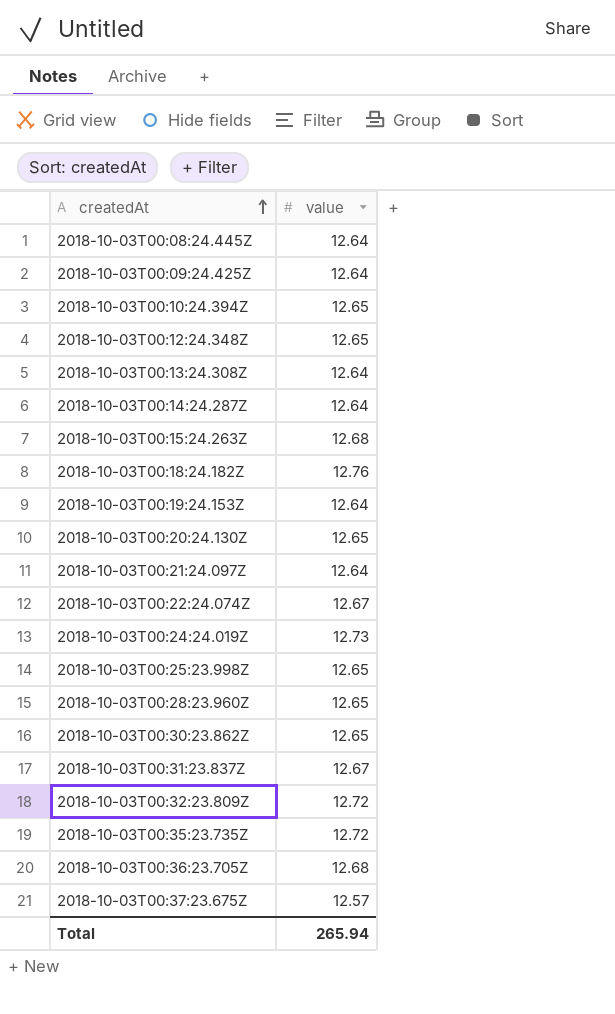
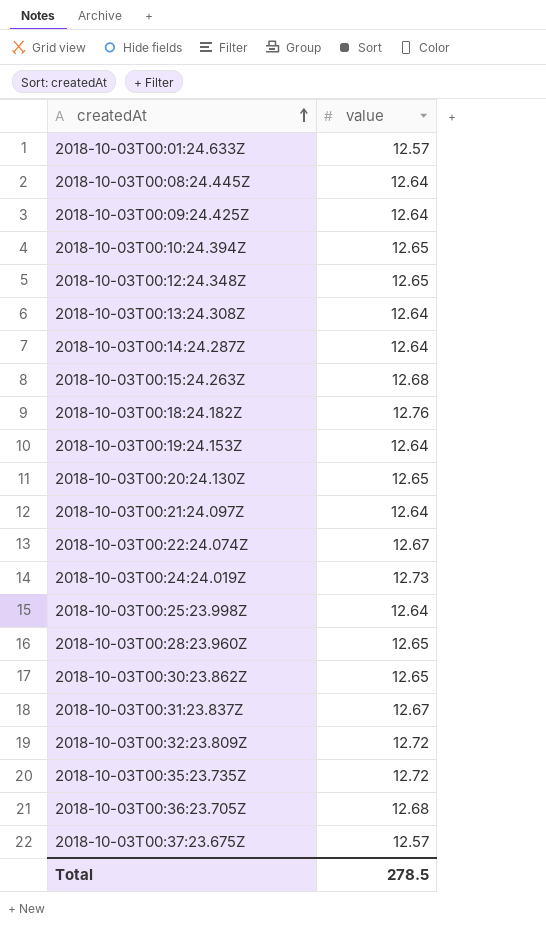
row 2018-10-03T00:01:24.633Z: none -> 12.57
2018-10-03T00:25:23.998Z | value: 12.65 -> 12.64
Total | value: 265.94 -> 278.5

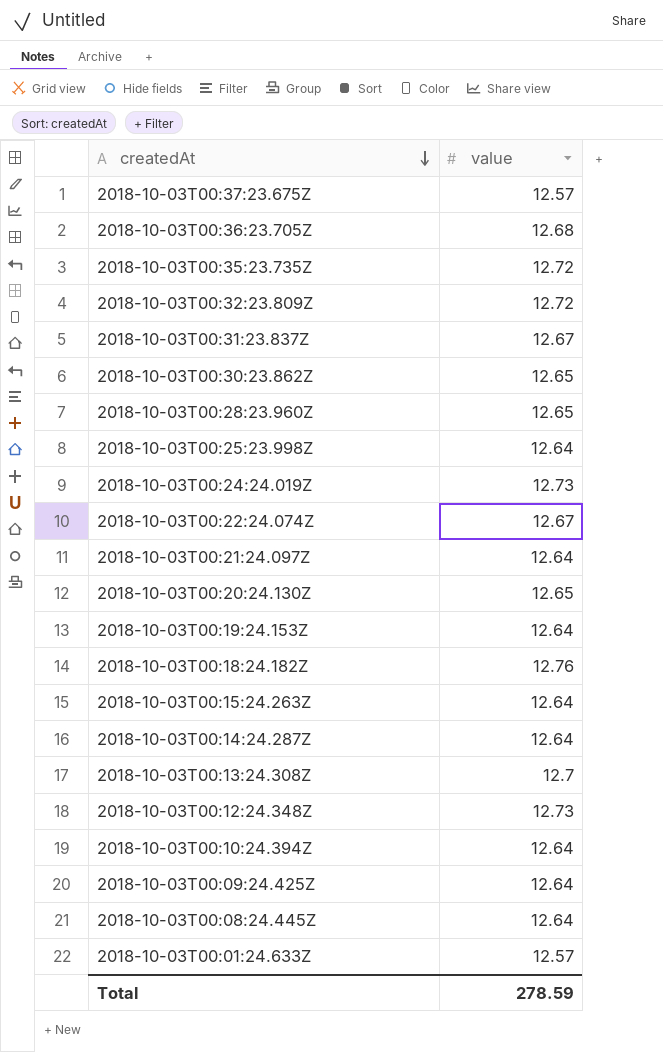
row order: createdAt ascending -> createdAt descending
2018-10-03T00:15:24.263Z | value: 12.68 -> 12.64
2018-10-03T00:13:24.308Z | value: 12.64 -> 12.7
2018-10-03T00:12:24.348Z | value: 12.65 -> 12.73
2018-10-03T00:10:24.394Z | value: 12.65 -> 12.64
Total | value: 278.5 -> 278.59

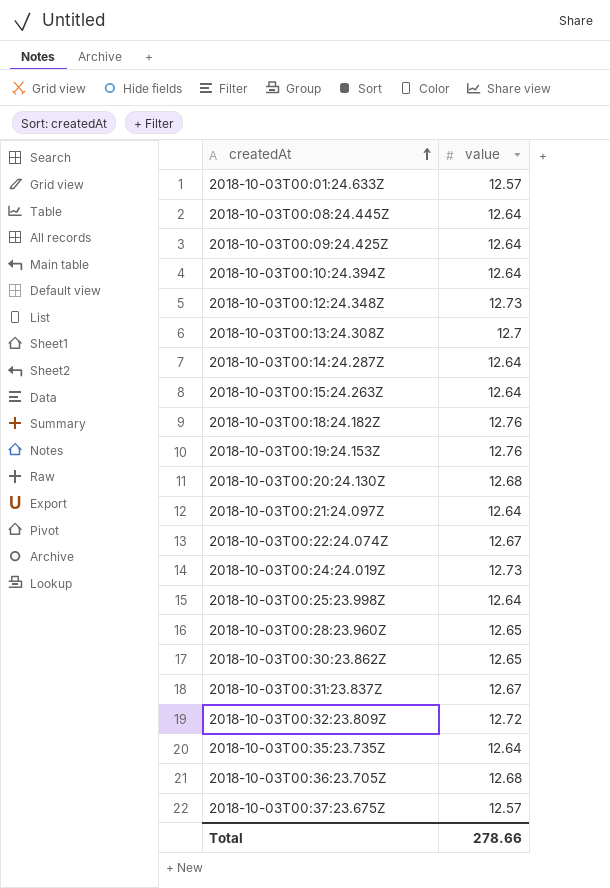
row order: createdAt descending -> createdAt ascending
2018-10-03T00:19:24.153Z | value: 12.64 -> 12.76
2018-10-03T00:20:24.130Z | value: 12.65 -> 12.68
2018-10-03T00:35:23.735Z | value: 12.72 -> 12.64
Total | value: 278.59 -> 278.66

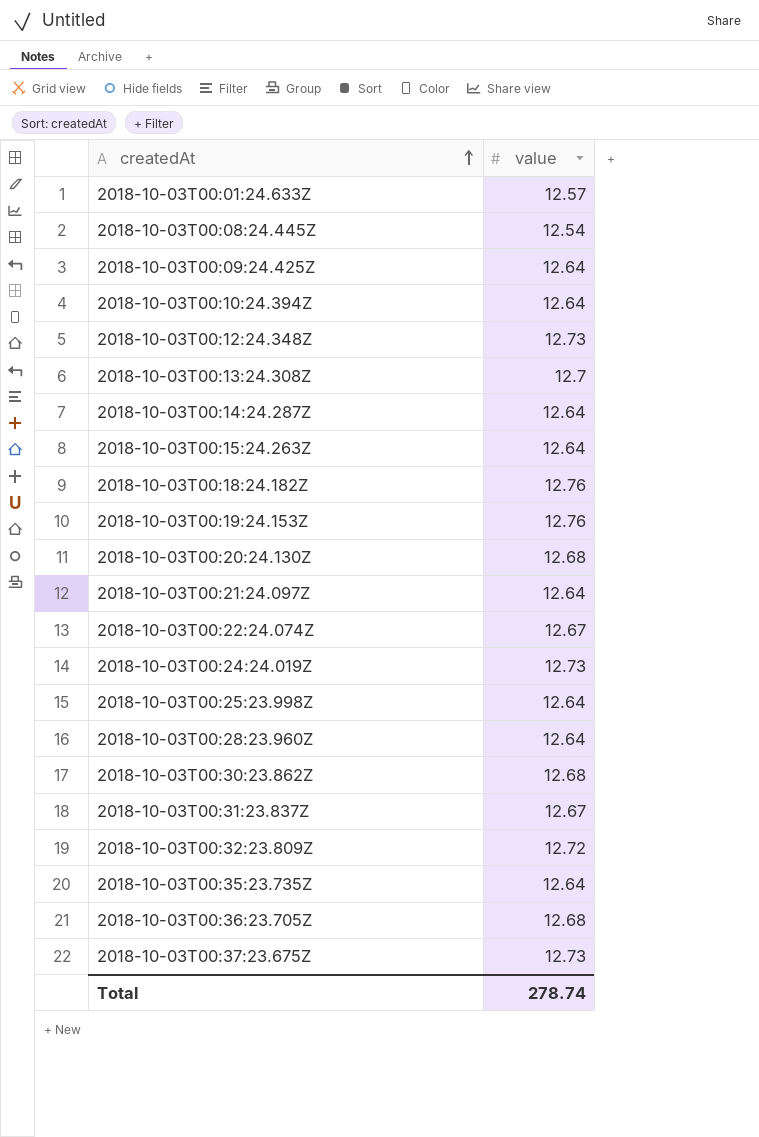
2018-10-03T00:08:24.445Z | value: 12.64 -> 12.54
2018-10-03T00:28:23.960Z | value: 12.65 -> 12.64
2018-10-03T00:30:23.862Z | value: 12.65 -> 12.68
2018-10-03T00:37:23.675Z | value: 12.57 -> 12.73
Total | value: 278.66 -> 278.74

